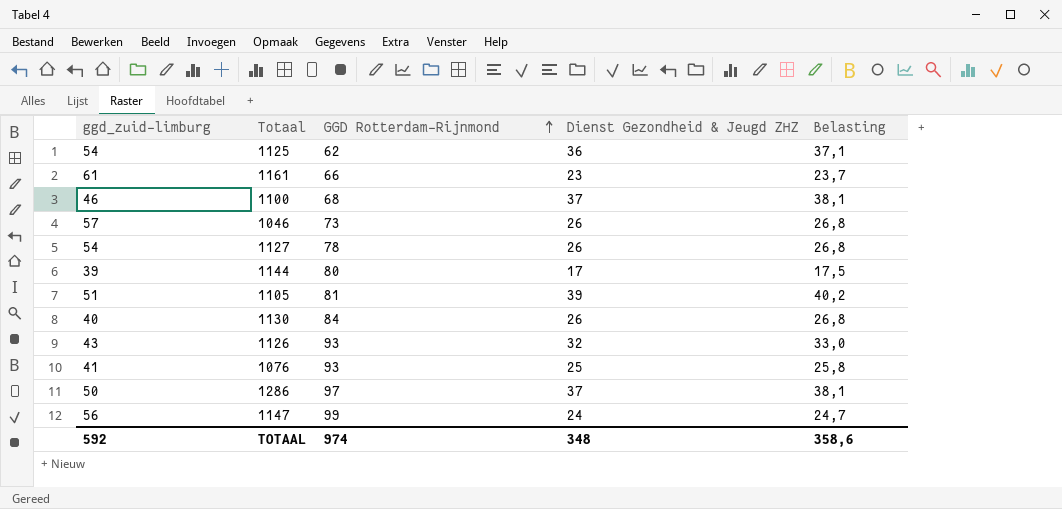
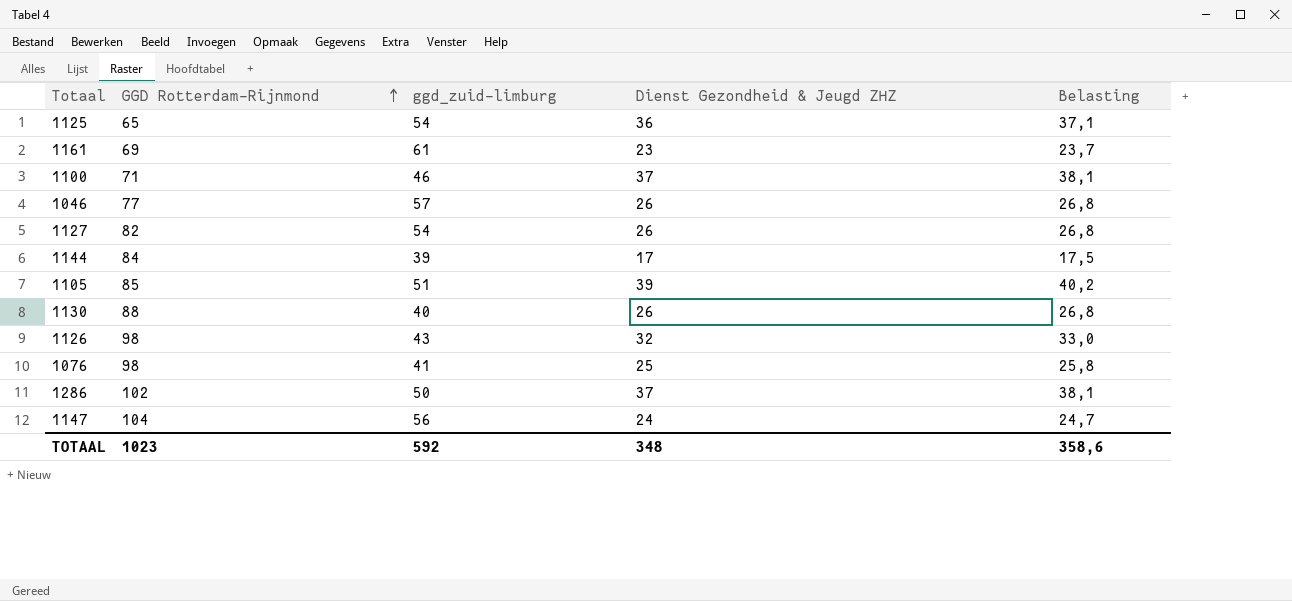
column ggd_zuid-limburg | position: 1 -> 3
1125 | GGD Rotterdam-Rijnmond: 62 -> 65
1161 | GGD Rotterdam-Rijnmond: 66 -> 69
1100 | GGD Rotterdam-Rijnmond: 68 -> 71
1046 | GGD Rotterdam-Rijnmond: 73 -> 77
1127 | GGD Rotterdam-Rijnmond: 78 -> 82
1144 | GGD Rotterdam-Rijnmond: 80 -> 84
1105 | GGD Rotterdam-Rijnmond: 81 -> 85
1130 | GGD Rotterdam-Rijnmond: 84 -> 88
1126 | GGD Rotterdam-Rijnmond: 93 -> 98
1076 | GGD Rotterdam-Rijnmond: 93 -> 98
1286 | GGD Rotterdam-Rijnmond: 97 -> 102
1147 | GGD Rotterdam-Rijnmond: 99 -> 104
TOTAAL | GGD Rotterdam-Rijnmond: 974 -> 1023

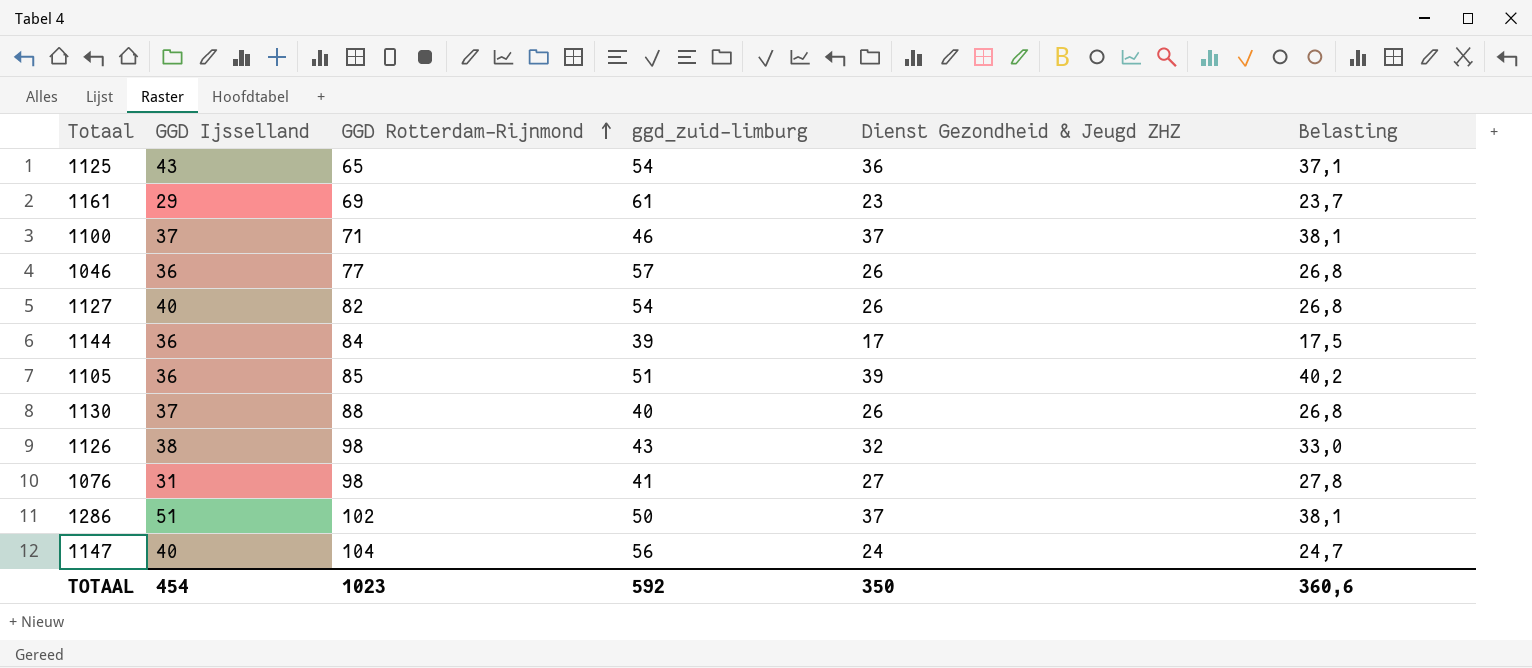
column GGD Ijsselland | position: none -> 2
1076 | Dienst Gezondheid & Jeugd ZHZ: 25 -> 27
1076 | Belasting: 25,8 -> 27,8
TOTAAL | Dienst Gezondheid & Jeugd ZHZ: 348 -> 350
TOTAAL | Belasting: 358,6 -> 360,6

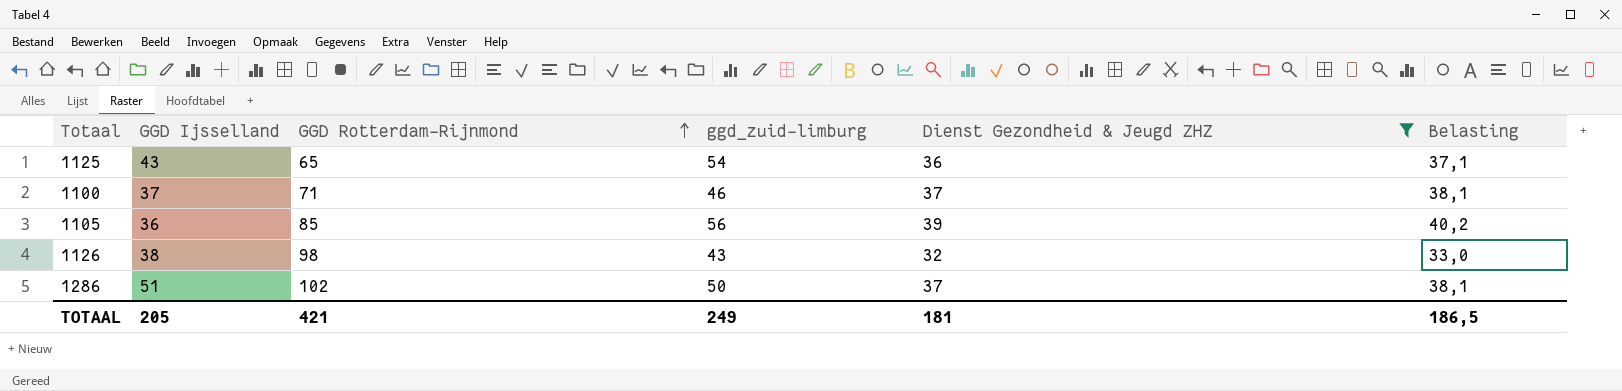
filter: none -> Dienst Gezondheid & Jeugd ZHZ >= 32
1105 | ggd_zuid-limburg: 51 -> 56
TOTAAL | GGD Ijsselland: 454 -> 205
TOTAAL | GGD Rotterdam-Rijnmond: 1023 -> 421
TOTAAL | ggd_zuid-limburg: 592 -> 249
TOTAAL | Dienst Gezondheid & Jeugd ZHZ: 350 -> 181
TOTAAL | Belasting: 360,6 -> 186,5

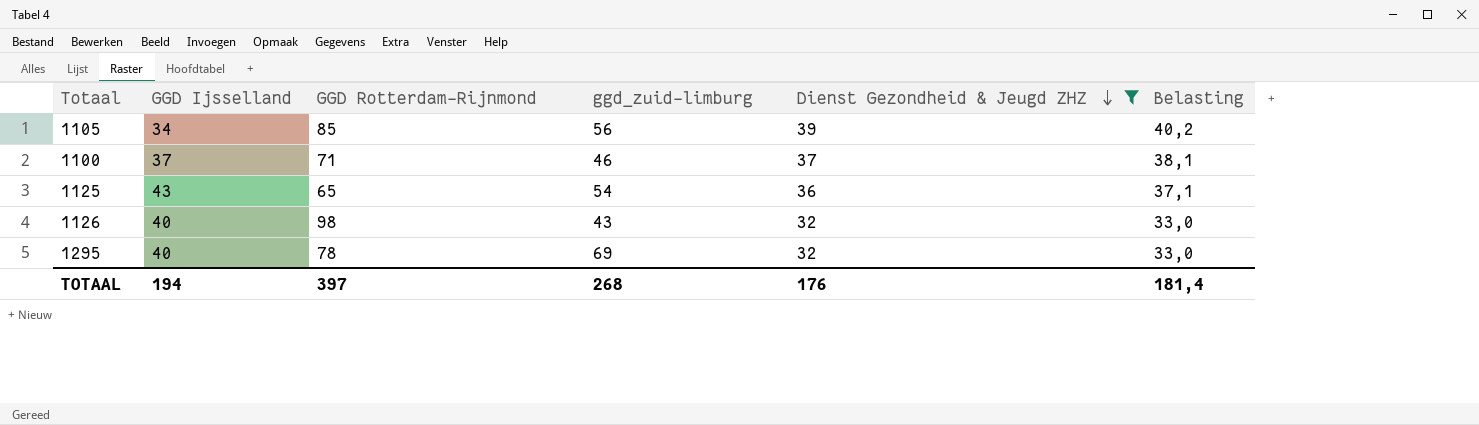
row order: GGD Rotterdam-Rijnmond ascending -> Dienst Gezondheid & Jeugd ZHZ descending
row 1286: 51 | 102 | 50 | 37 | 38,1 -> none
1105 | GGD Ijsselland: 36 -> 34
1126 | GGD Ijsselland: 38 -> 40
row 1295: none -> 40 | 78 | 69 | 32 | 33,0
TOTAAL | GGD Ijsselland: 205 -> 194
TOTAAL | GGD Rotterdam-Rijnmond: 421 -> 397
TOTAAL | ggd_zuid-limburg: 249 -> 268
TOTAAL | Dienst Gezondheid & Jeugd ZHZ: 181 -> 176
TOTAAL | Belasting: 186,5 -> 181,4

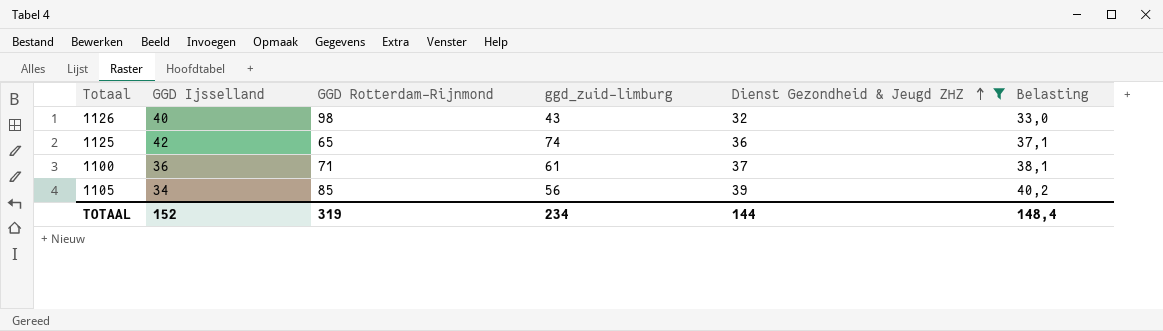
row order: Dienst Gezondheid & Jeugd ZHZ descending -> Dienst Gezondheid & Jeugd ZHZ ascending
row 1295: 40 | 78 | 69 | 32 | 33,0 -> none
1125 | GGD Ijsselland: 43 -> 42
1125 | ggd_zuid-limburg: 54 -> 74
1100 | GGD Ijsselland: 37 -> 36
1100 | ggd_zuid-limburg: 46 -> 61
TOTAAL | GGD Ijsselland: 194 -> 152
TOTAAL | GGD Rotterdam-Rijnmond: 397 -> 319
TOTAAL | ggd_zuid-limburg: 268 -> 234
TOTAAL | Dienst Gezondheid & Jeugd ZHZ: 176 -> 144
TOTAAL | Belasting: 181,4 -> 148,4

